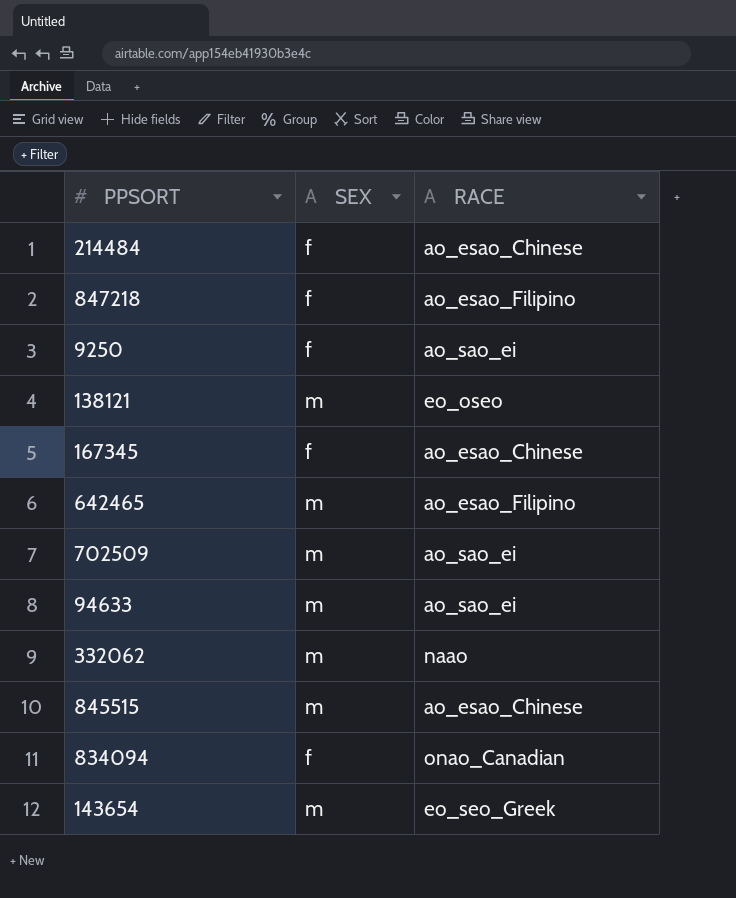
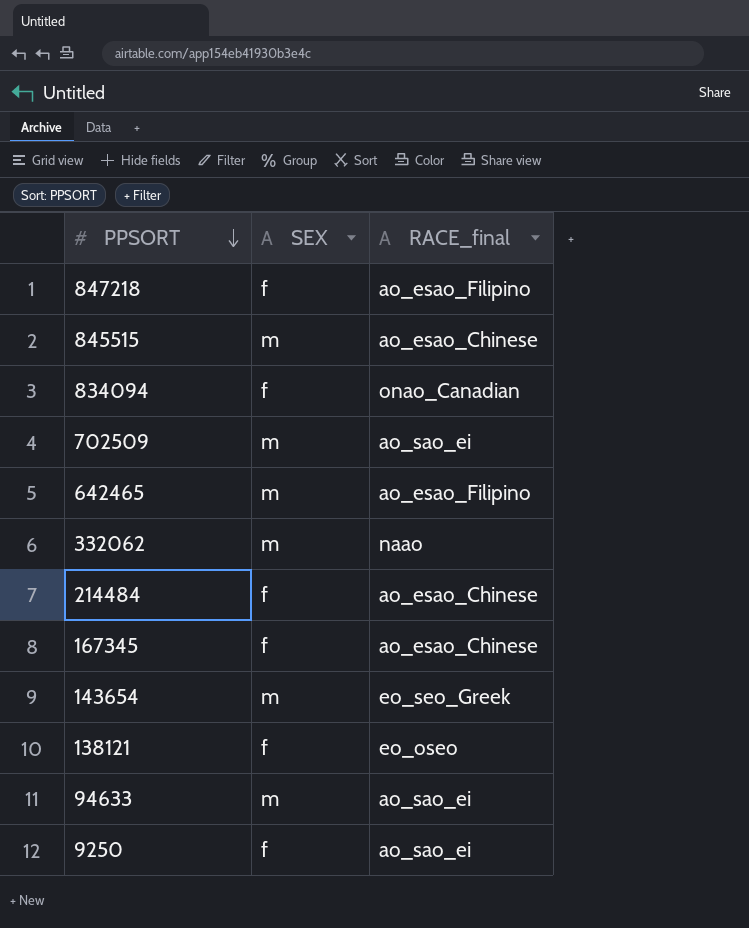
row order: none -> PPSORT descending
column name: RACE -> RACE_final
138121 | SEX: m -> f

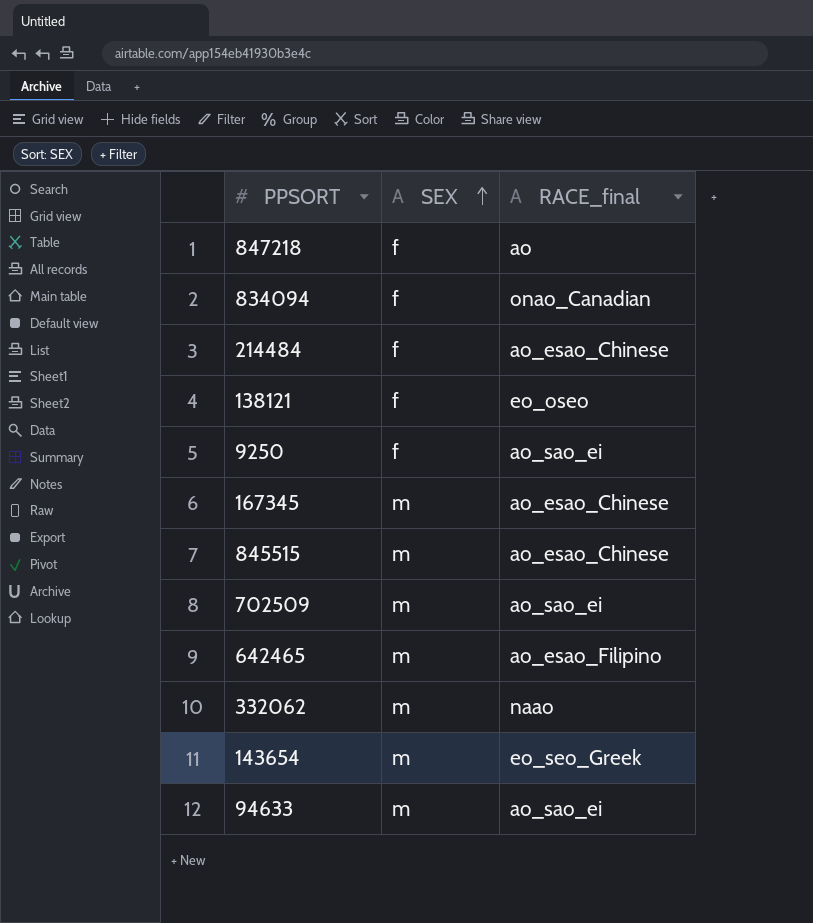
row order: PPSORT descending -> SEX ascending
847218 | RACE_final: ao_esao_Filipino -> ao
167345 | SEX: f -> m

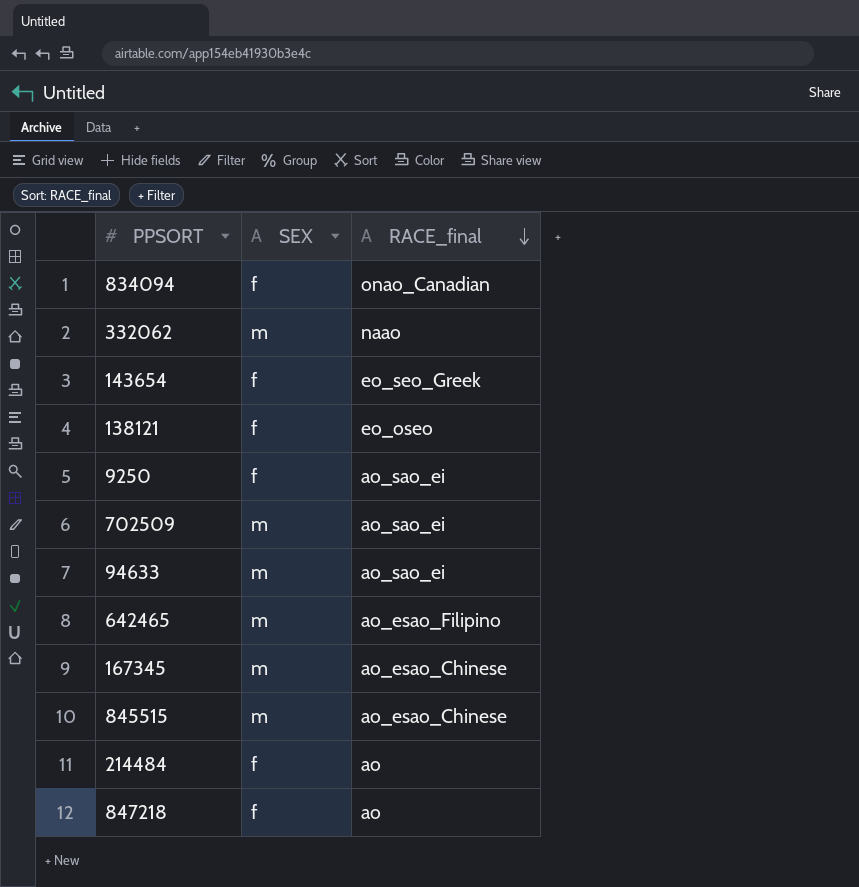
row order: SEX ascending -> RACE_final descending
143654 | SEX: m -> f
214484 | RACE_final: ao_esao_Chinese -> ao

